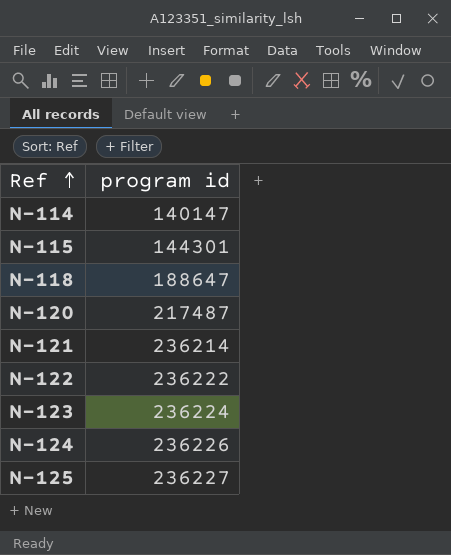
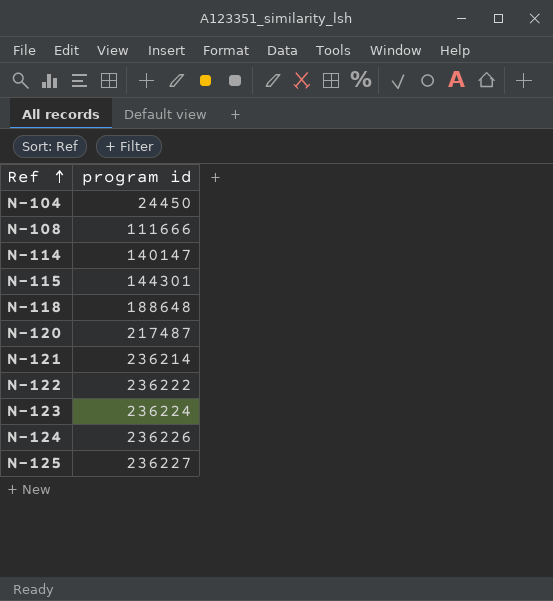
row N-104: none -> 24450
row N-108: none -> 111666
N-118 | program id: 188647 -> 188648

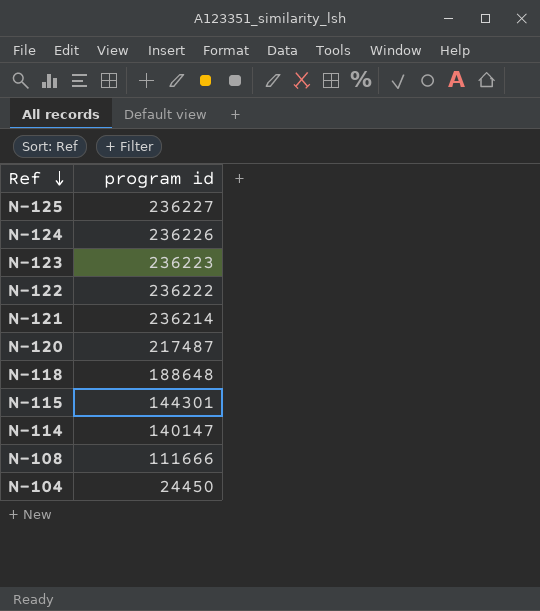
row order: Ref ascending -> Ref descending
N-123 | program id: 236224 -> 236223

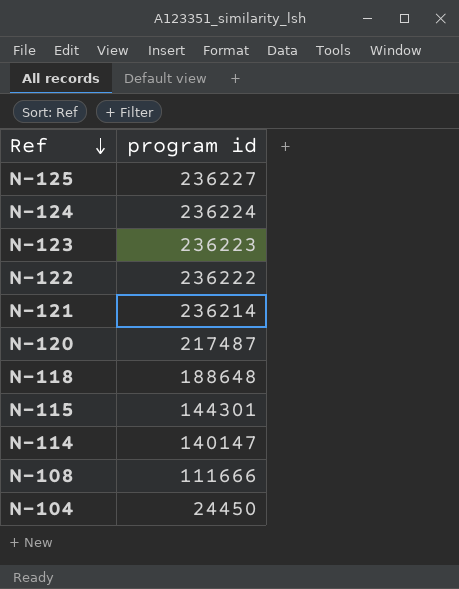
N-124 | program id: 236226 -> 236224

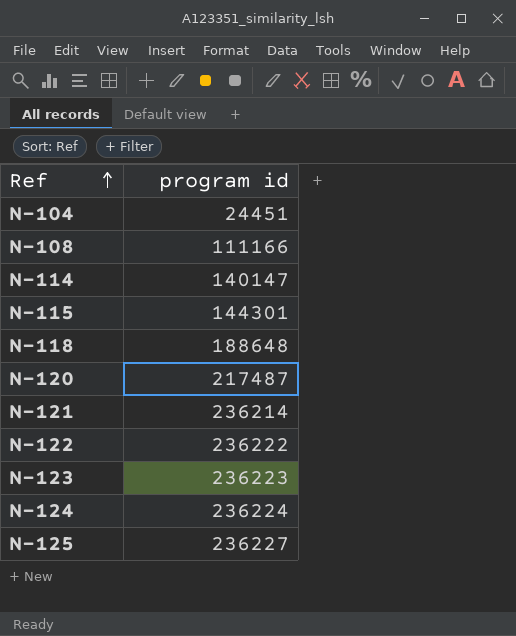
row order: Ref descending -> Ref ascending
N-104 | program id: 24450 -> 24451
N-108 | program id: 111666 -> 111166

